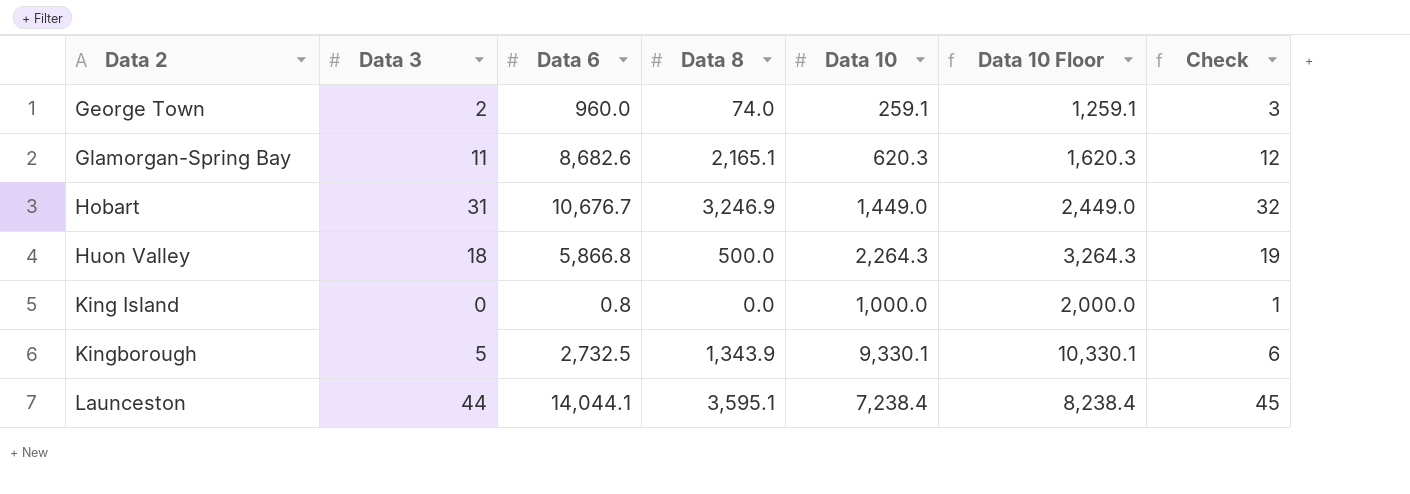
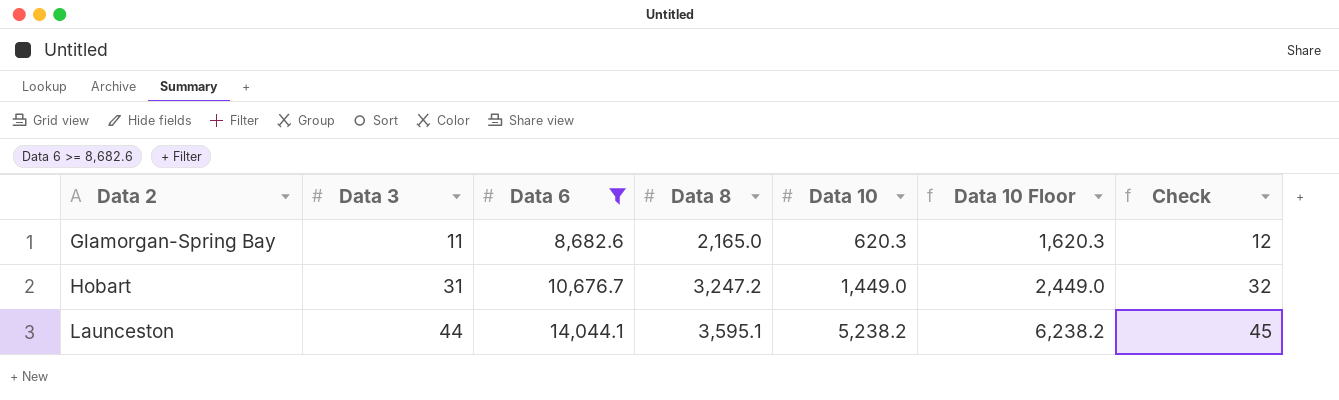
filter: none -> Data 6 >= 8,682.6
Glamorgan-Spring Bay | Data 8: 2,165.1 -> 2,165.0
Hobart | Data 8: 3,246.9 -> 3,247.2
Launceston | Data 10: 7,238.4 -> 5,238.2
Launceston | Data 10 Floor: 8,238.4 -> 6,238.2

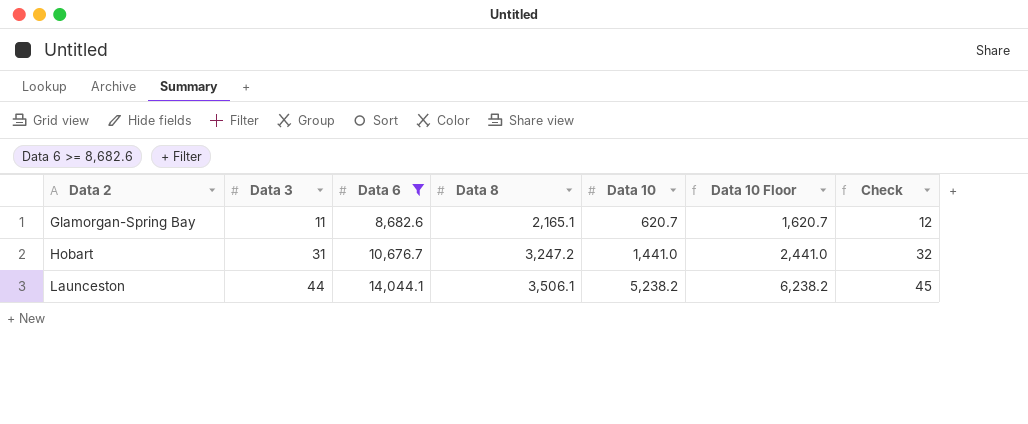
Glamorgan-Spring Bay | Data 8: 2,165.0 -> 2,165.1
Glamorgan-Spring Bay | Data 10: 620.3 -> 620.7
Glamorgan-Spring Bay | Data 10 Floor: 1,620.3 -> 1,620.7
Hobart | Data 10: 1,449.0 -> 1,441.0
Hobart | Data 10 Floor: 2,449.0 -> 2,441.0
Launceston | Data 8: 3,595.1 -> 3,506.1

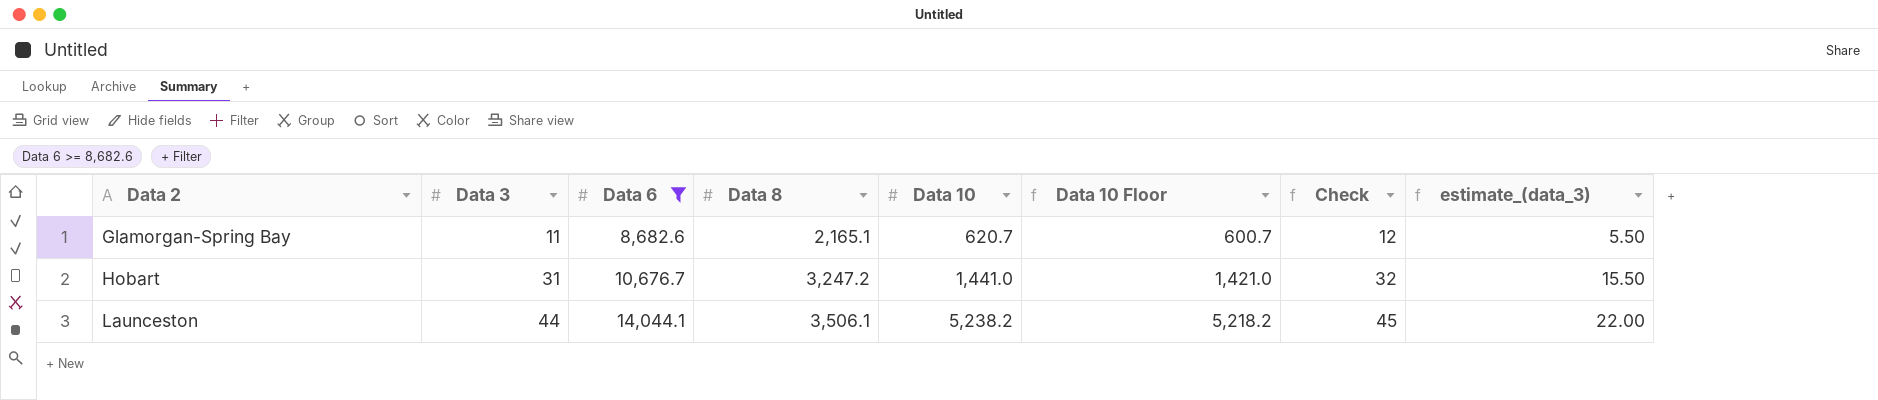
column Data 10 Floor | formula: [Data 10] + 1000 -> [Data 10] - 20
column estimate_(data_3) | formula: none -> [Data 3] * 0.5

